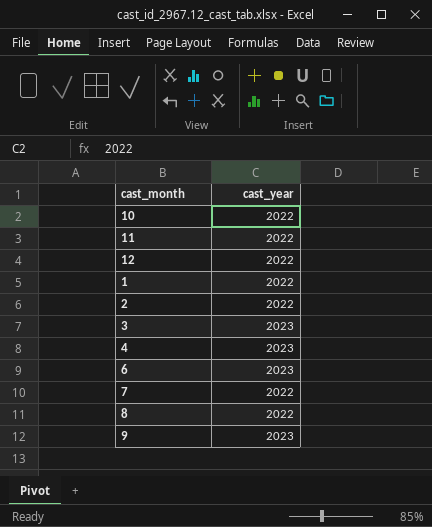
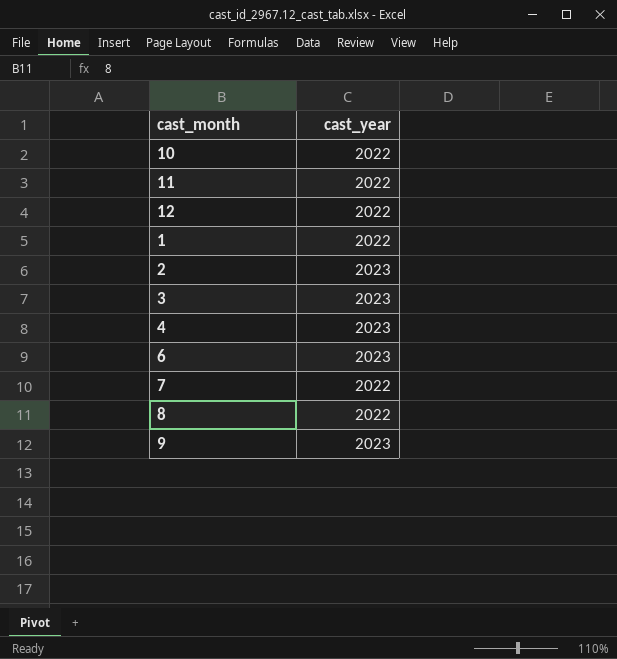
2 | cast_year: 2022 -> 2023

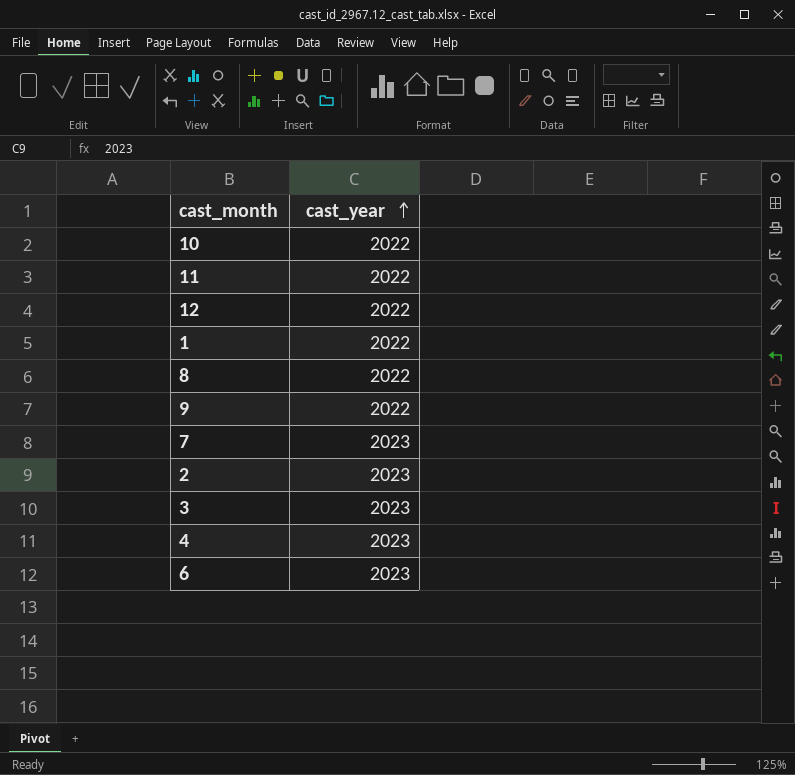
row order: none -> cast_year ascending
9 | cast_year: 2023 -> 2022
7 | cast_year: 2022 -> 2023

